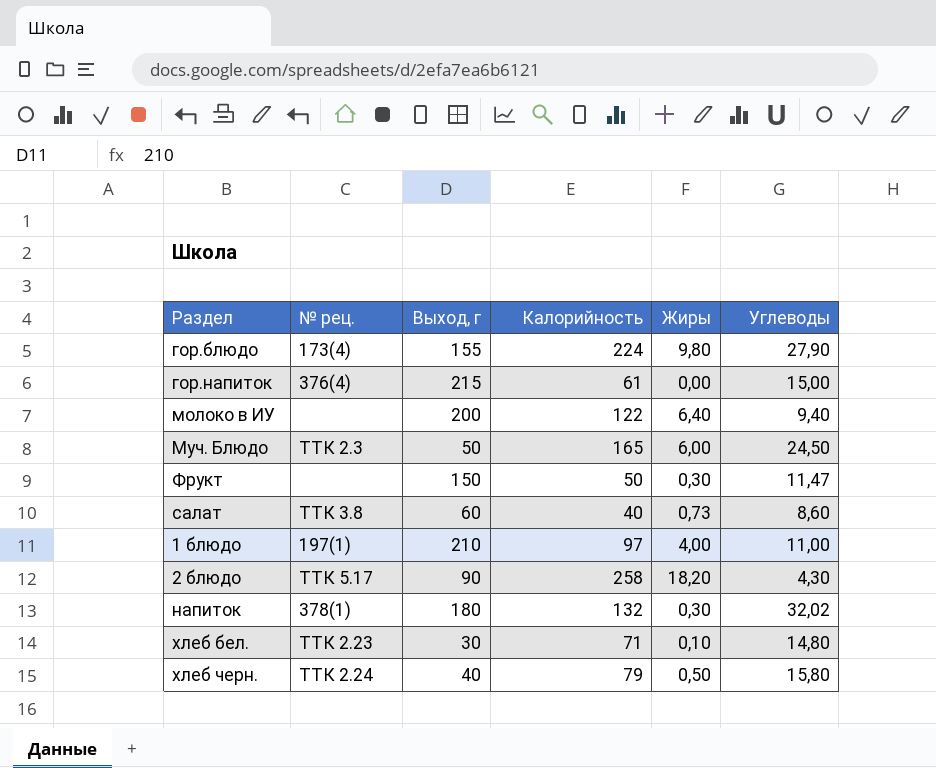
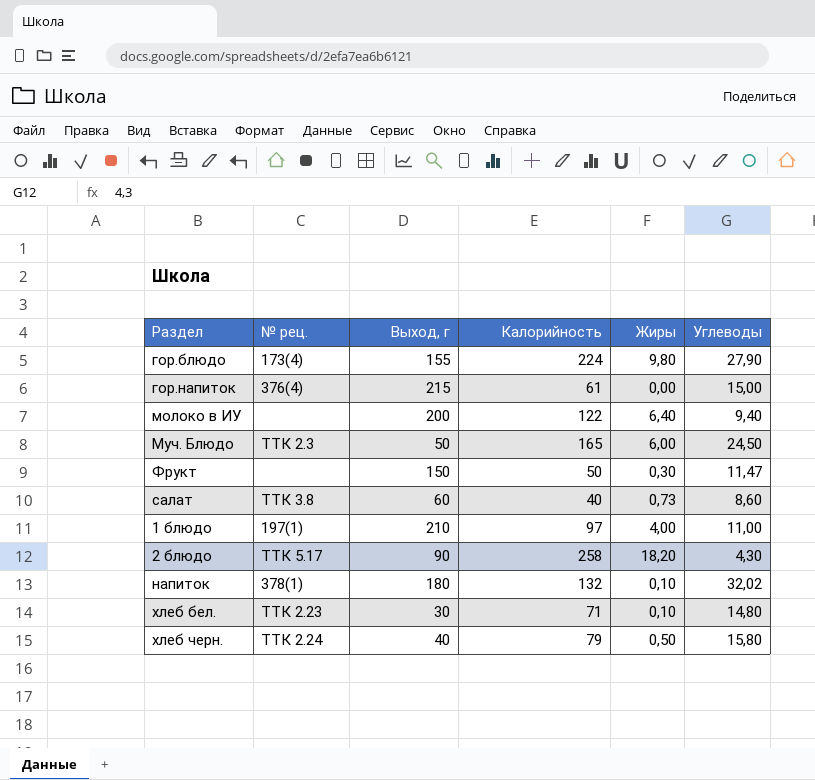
напиток | Жиры: 0,30 -> 0,10

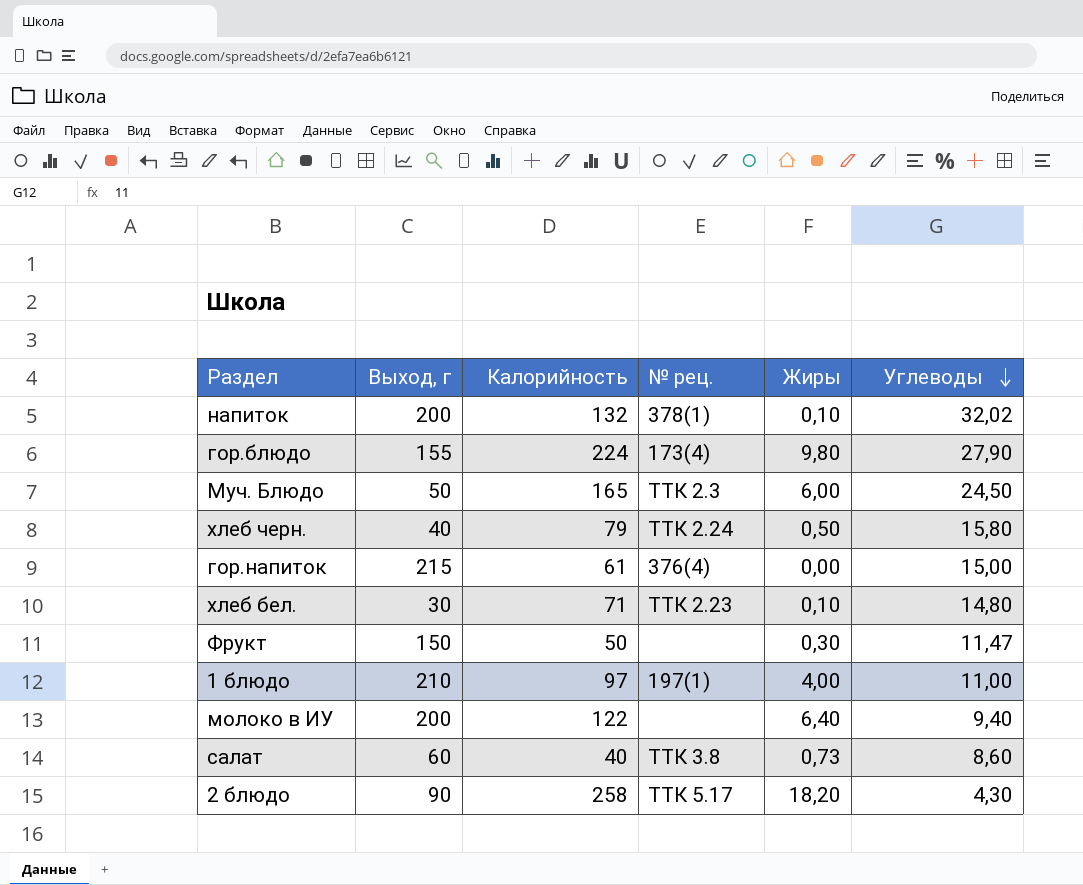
row order: none -> Углеводы descending
column № рец. | position: 2 -> 4
напиток | Выход, г: 180 -> 200

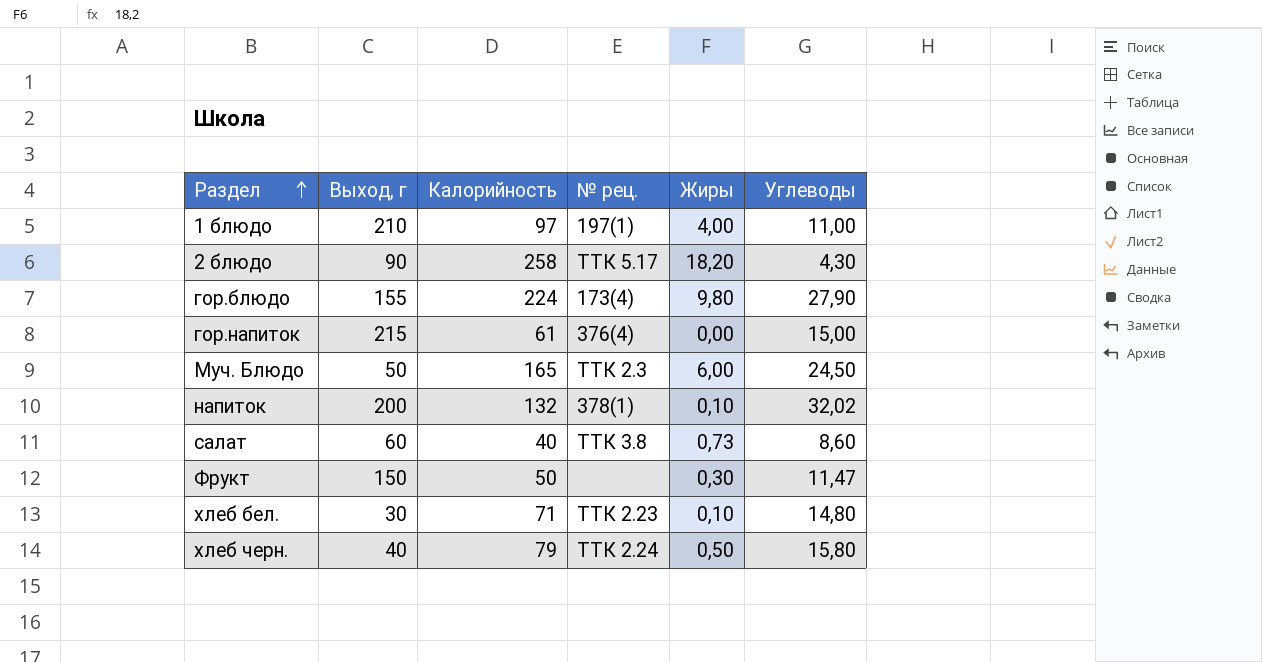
row order: Углеводы descending -> Раздел ascending
row молоко в ИУ: 200 | 122 | none | 6,40 | 9,40 -> none

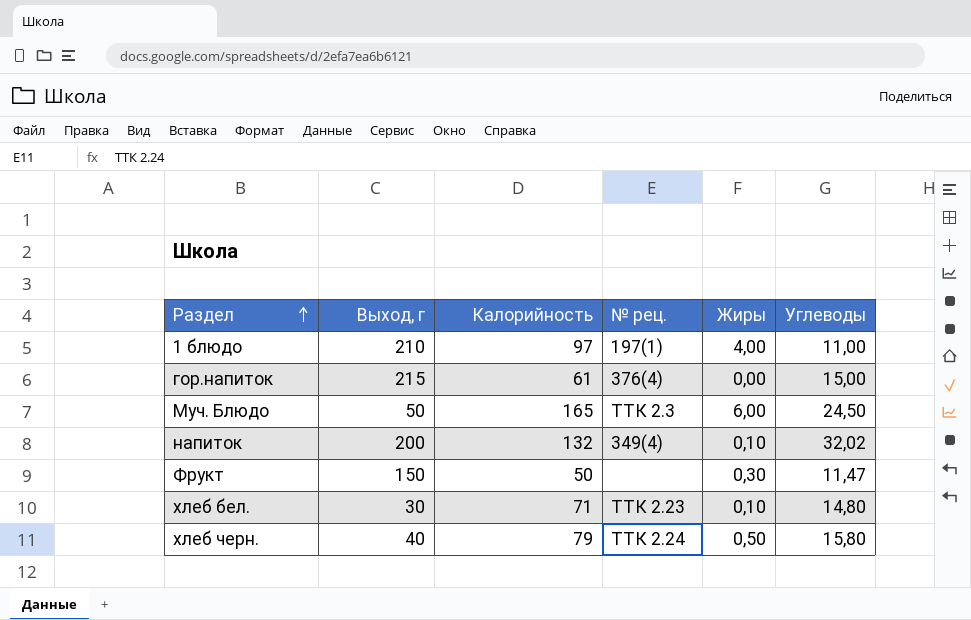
row 2 блюдо: 90 | 258 | ТТК 5.17 | 18,20 | 4,30 -> none
row гор.блюдо: 155 | 224 | 173(4) | 9,80 | 27,90 -> none
row салат: 60 | 40 | ТТК 3.8 | 0,73 | 8,60 -> none
напиток | № рец.: 378(1) -> 349(4)

